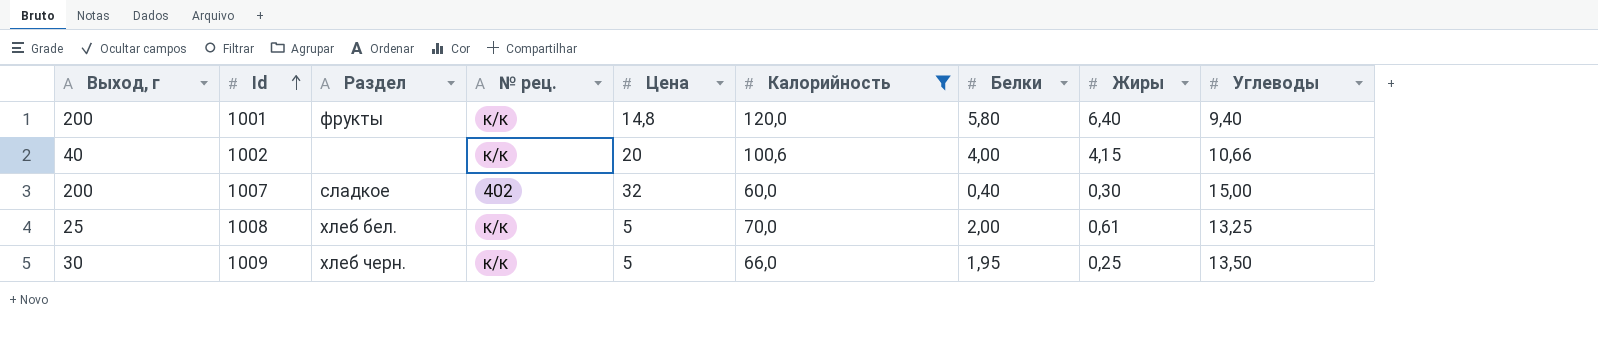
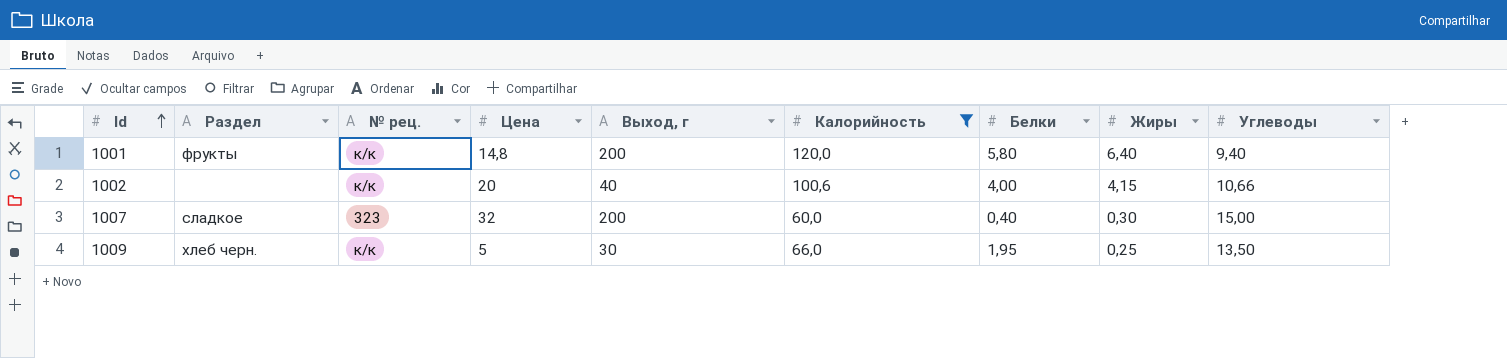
column Выход, г | position: 1 -> 5
row 1008: 25 | хлеб бел. | к/к | 5 | 70,0 | 2,00 | 0,61 | 13,25 -> none
1007 | № рец.: 402 -> 323

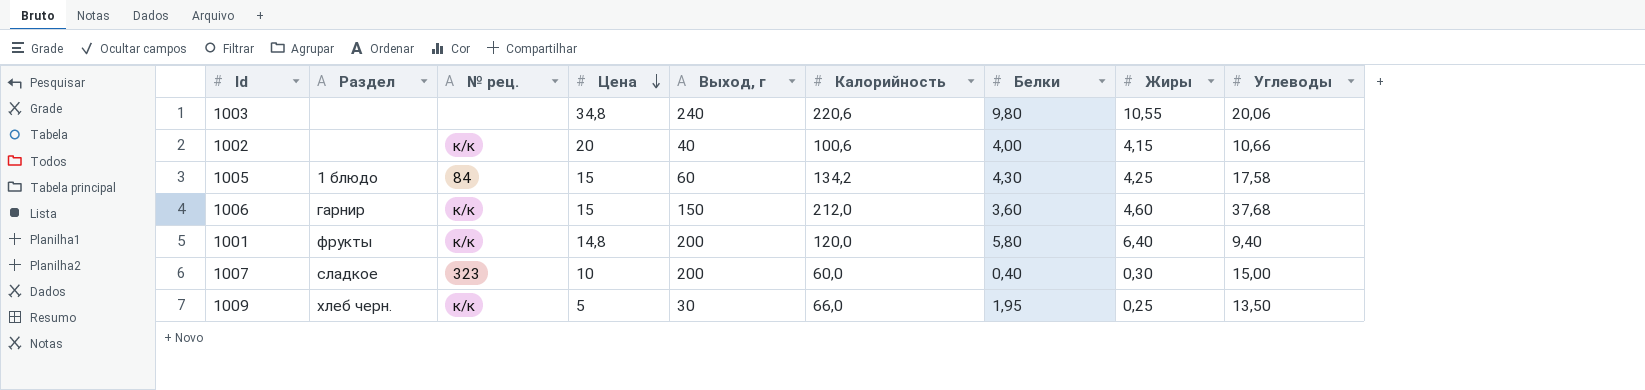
filter: Калорийность <= 120,0 -> none
row order: Id ascending -> Цена descending
1007 | Цена: 32 -> 10

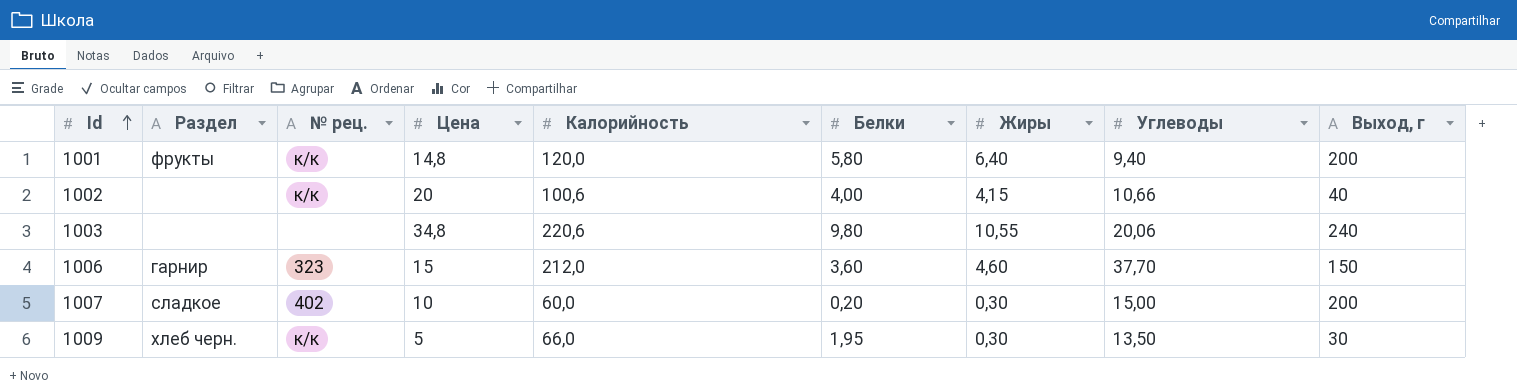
row order: Цена descending -> Id ascending
column Выход, г | position: 5 -> 9
row 1005: 1 блюдо | 84 | 15 | 60 | 134,2 | 4,30 | 4,25 | 17,58 -> none
1006 | № рец.: к/к -> 323
1006 | Углеводы: 37,68 -> 37,70
1007 | № рец.: 323 -> 402
1007 | Белки: 0,40 -> 0,20
1009 | Жиры: 0,25 -> 0,30

